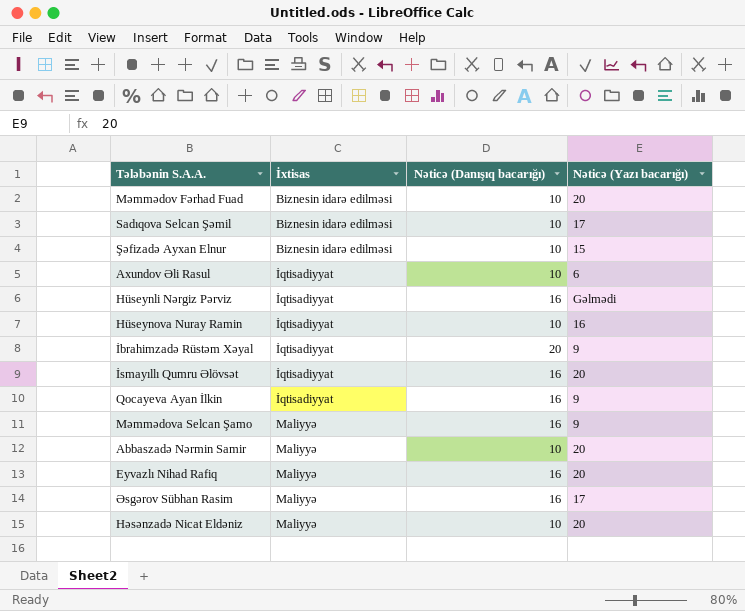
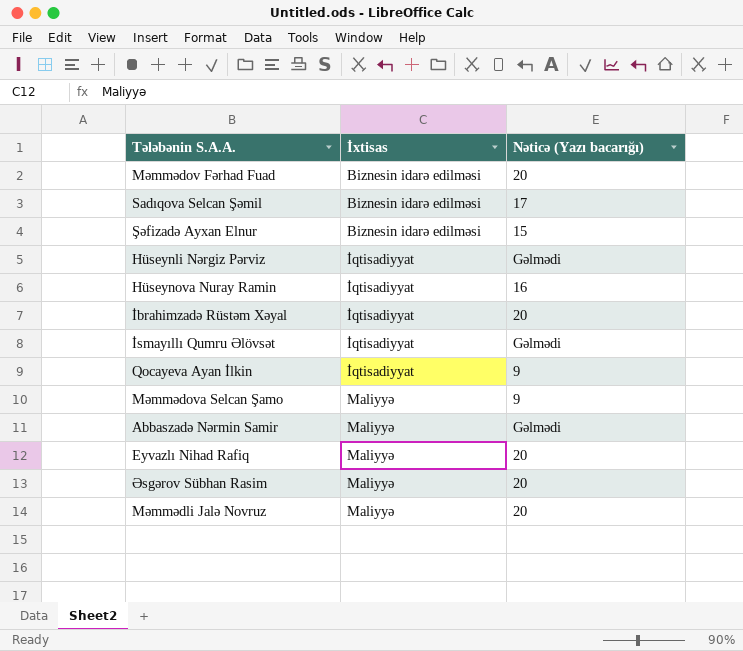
column Nəticə (Danışıq bacarığı) | position: 3 -> none
row Axundov Əli Rasul: İqtisadiyyat | 10 | 6 -> none
row Həsənzadə Nicat Eldəniz: Maliyyə | 10 | 20 -> none
İbrahimzadə Rüstəm Xəyal | Nəticə (Yazı bacarığı): 9 -> 20
İsmayıllı Qumru Əlövsət | Nəticə (Yazı bacarığı): 20 -> Gəlmədi
Abbaszadə Nərmin Samir | Nəticə (Yazı bacarığı): 20 -> Gəlmədi
Əsgərov Sübhan Rasim | Nəticə (Yazı bacarığı): 17 -> 20
row Məmmədli Jalə Novruz: none -> Maliyyə | 20

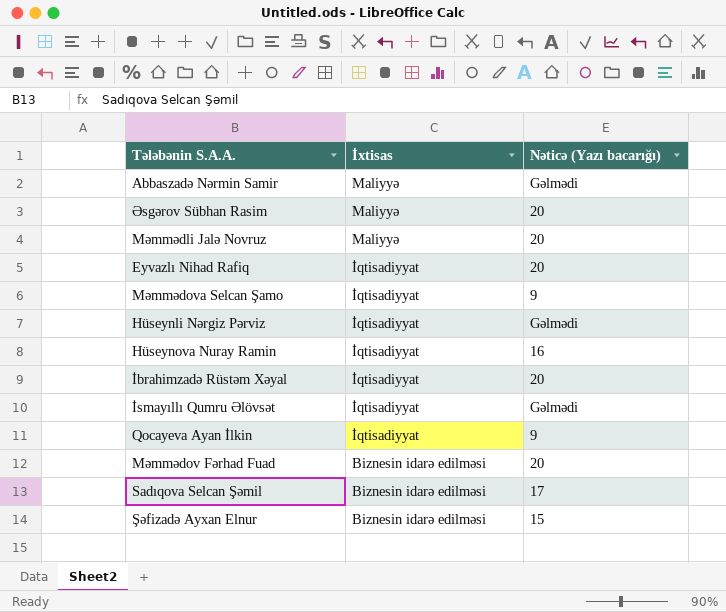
row order: İxtisas ascending -> İxtisas descending
Eyvazlı Nihad Rafiq | İxtisas: Maliyyə -> İqtisadiyyat
Məmmədova Selcan Şamo | İxtisas: Maliyyə -> İqtisadiyyat

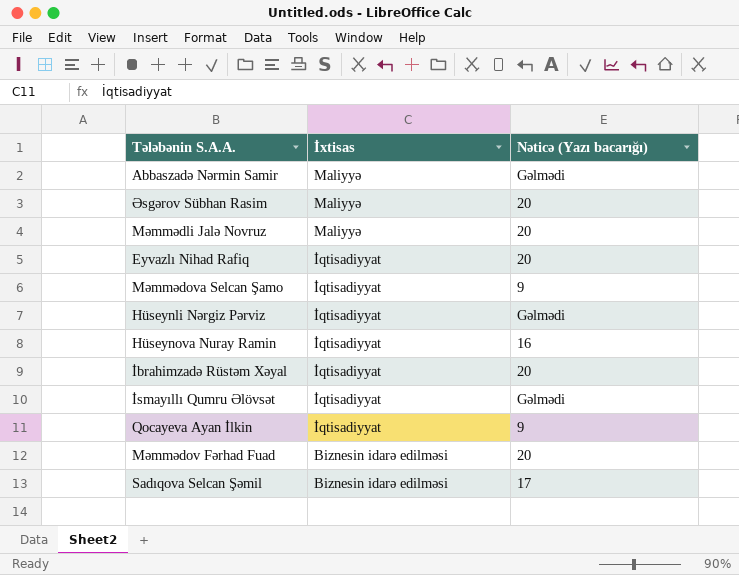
row Şəfizadə Ayxan Elnur: Biznesin idarə edilməsi | 15 -> none

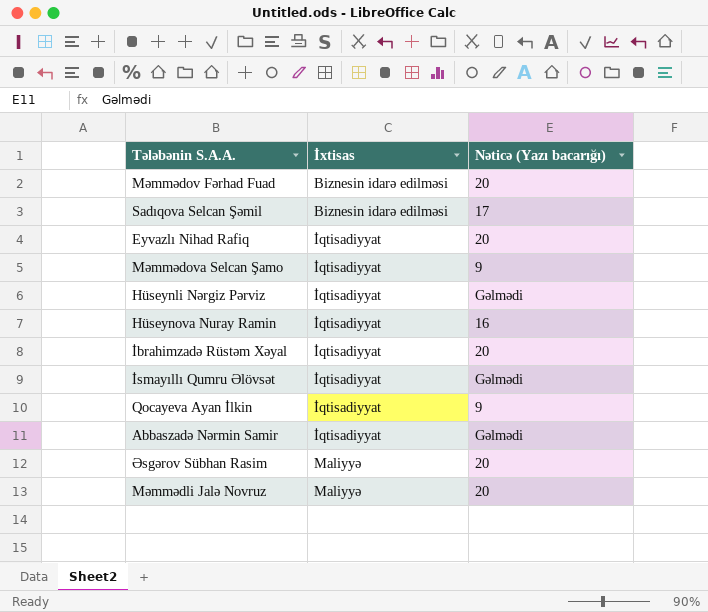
row order: İxtisas descending -> İxtisas ascending
Abbaszadə Nərmin Samir | İxtisas: Maliyyə -> İqtisadiyyat

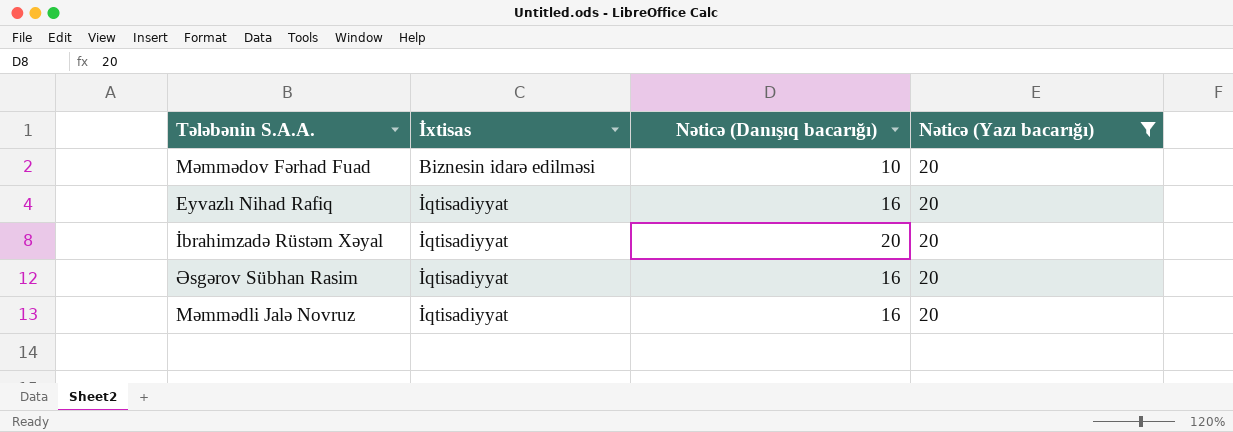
filter: none -> Nəticə (Yazı bacarığı) = 20
column Nəticə (Danışıq bacarığı) | position: none -> 3
Əsgərov Sübhan Rasim | İxtisas: Maliyyə -> İqtisadiyyat
Məmmədli Jalə Novruz | İxtisas: Maliyyə -> İqtisadiyyat

